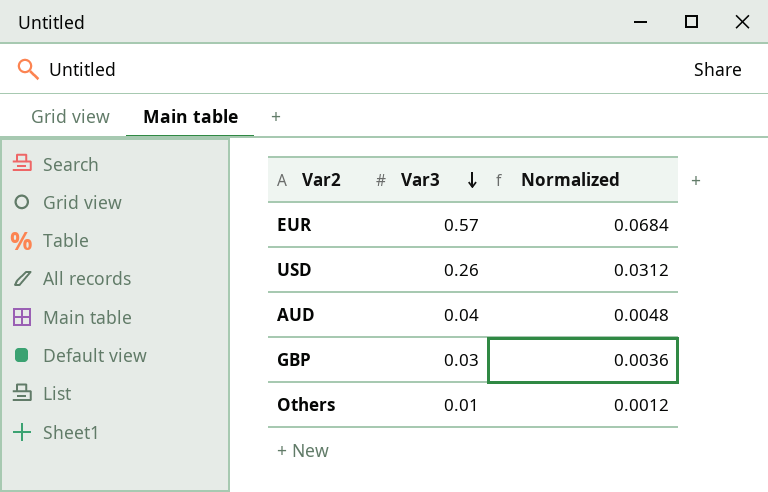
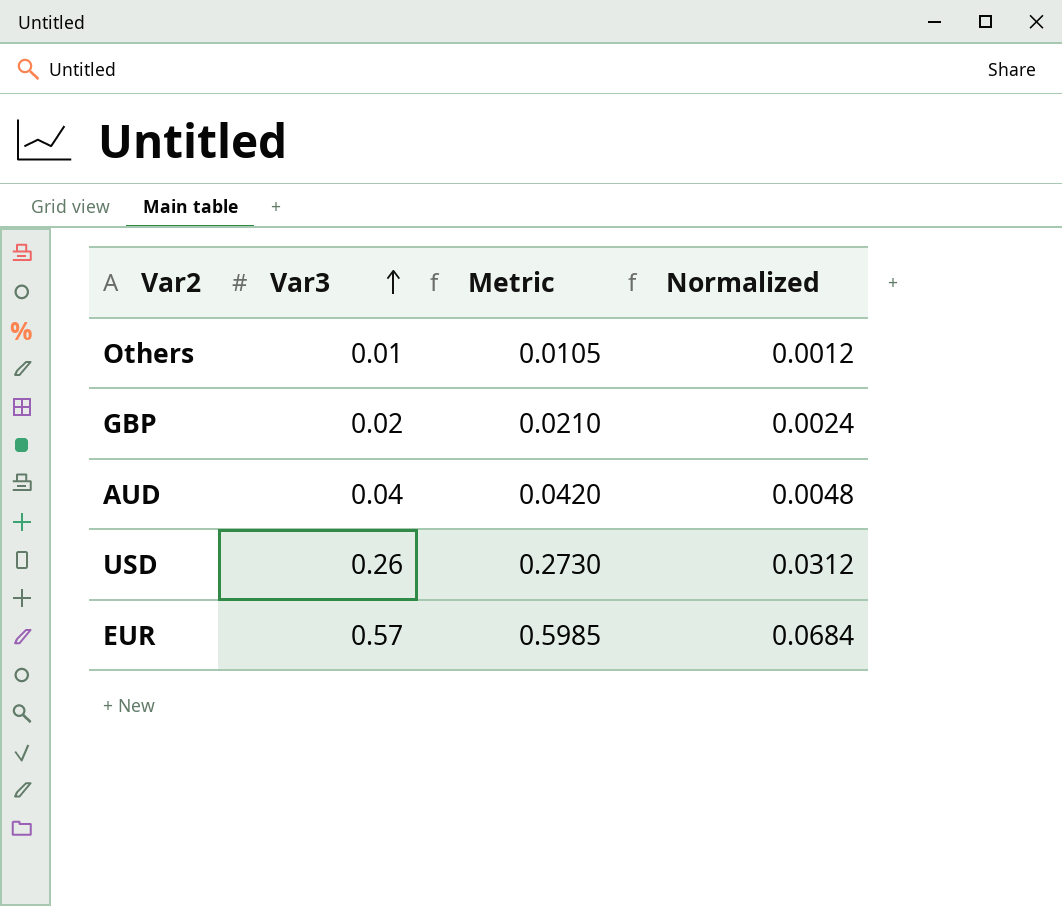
row order: Var3 descending -> Var3 ascending
column Metric | formula: none -> [Var3] * 1.05
GBP | Var3: 0.03 -> 0.02
GBP | Normalized: 0.0036 -> 0.0024

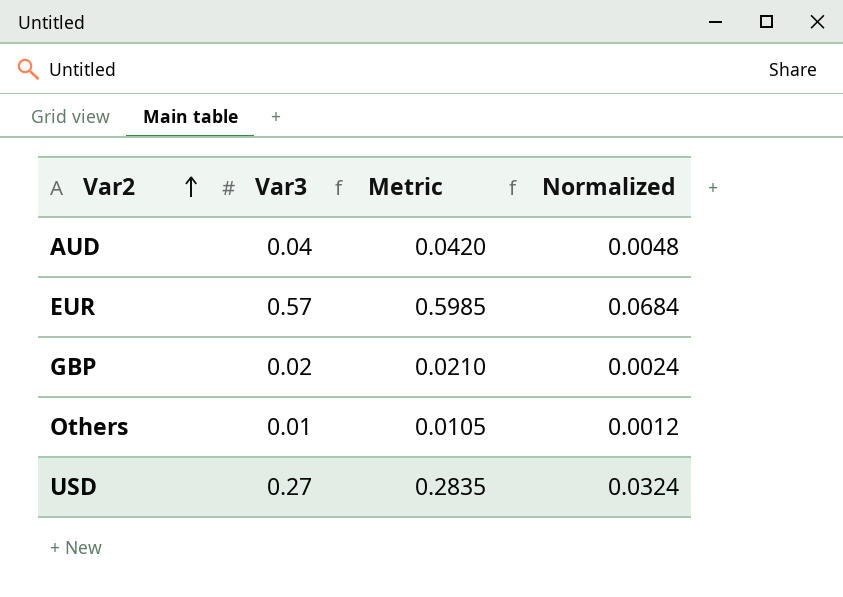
row order: Var3 ascending -> Var2 ascending
USD | Var3: 0.26 -> 0.27
USD | Metric: 0.2730 -> 0.2835
USD | Normalized: 0.0312 -> 0.0324

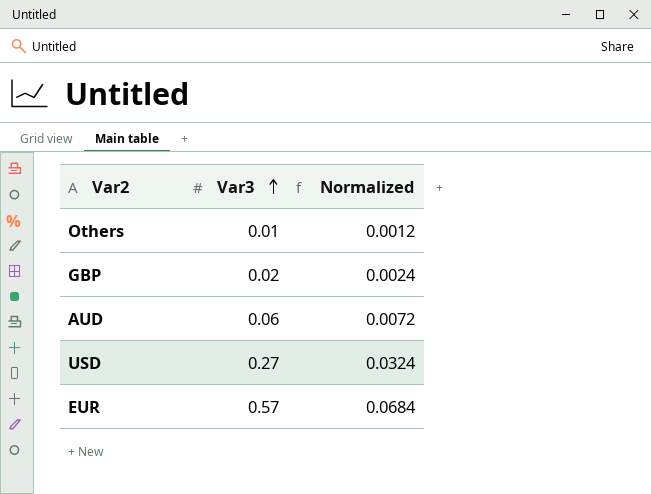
row order: Var2 ascending -> Var3 ascending
column Metric | formula: [Var3] * 1.05 -> none
AUD | Var3: 0.04 -> 0.06
AUD | Normalized: 0.0048 -> 0.0072

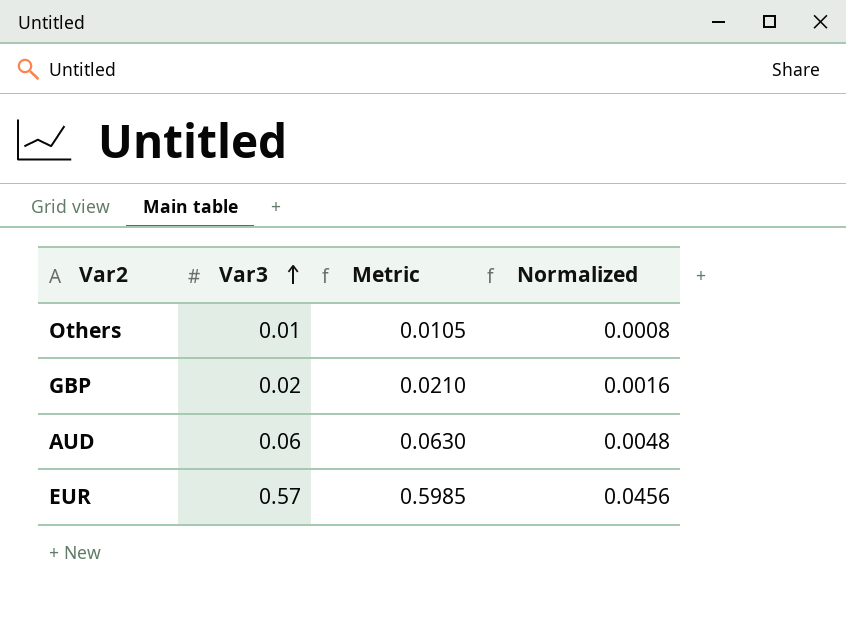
column Metric | formula: none -> [Var3] * 1.05
column Normalized | formula: [Var3] * 0.12 -> [Var3] * 0.08
row USD: 0.27 | 0.0324 -> none

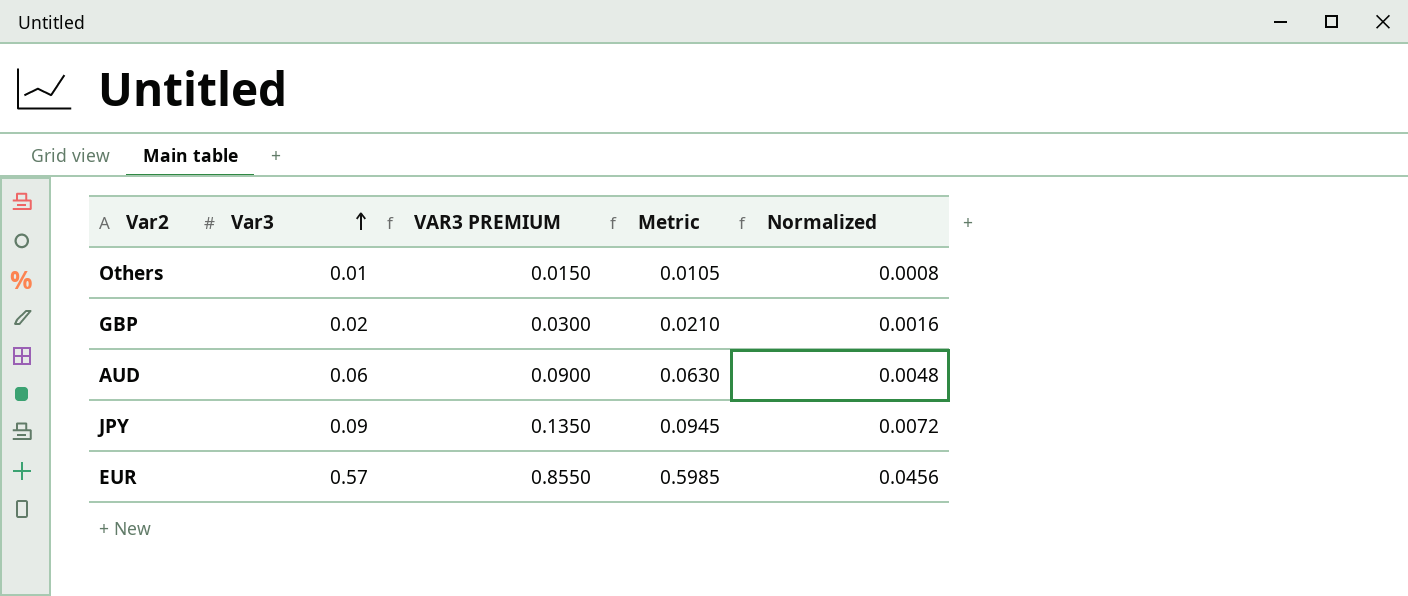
column VAR3 PREMIUM | formula: none -> [Var3] * 1.5
row JPY: none -> 0.09 | 0.1350 | 0.0945 | 0.0072

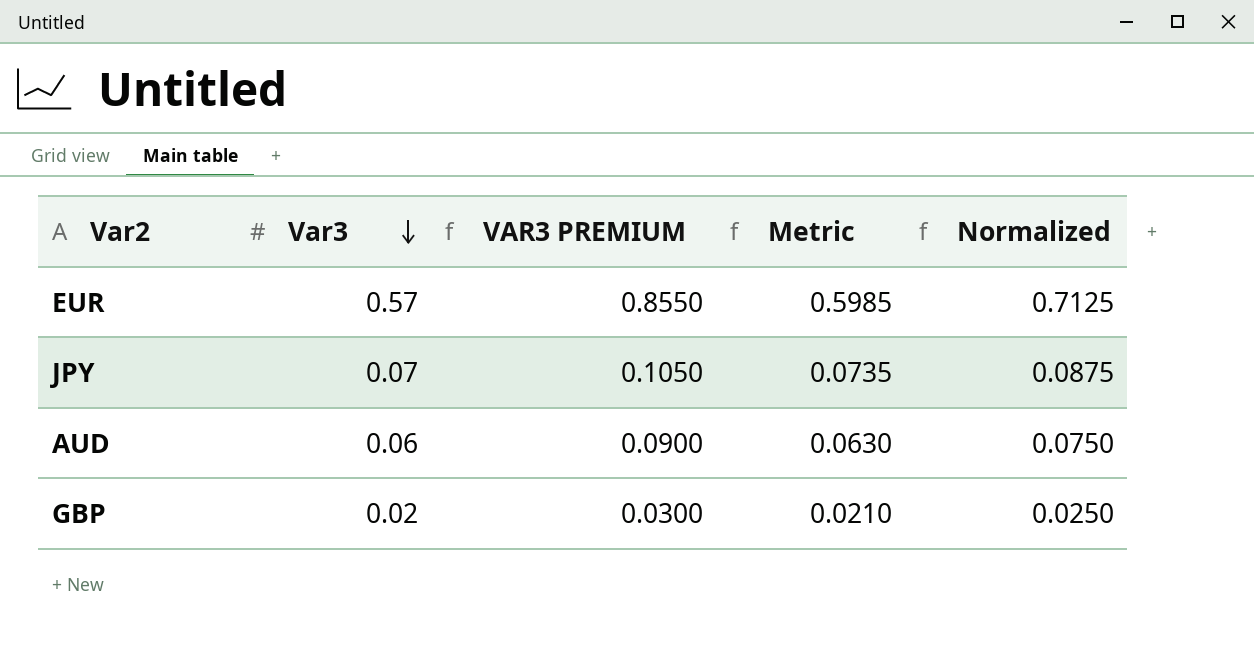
row order: Var3 ascending -> Var3 descending
column Normalized | formula: [Var3] * 0.08 -> [Var3] * 1.25
row Others: 0.01 | 0.0150 | 0.0105 | 0.0008 -> none
JPY | Var3: 0.09 -> 0.07
JPY | VAR3 PREMIUM: 0.1350 -> 0.1050
JPY | Metric: 0.0945 -> 0.0735

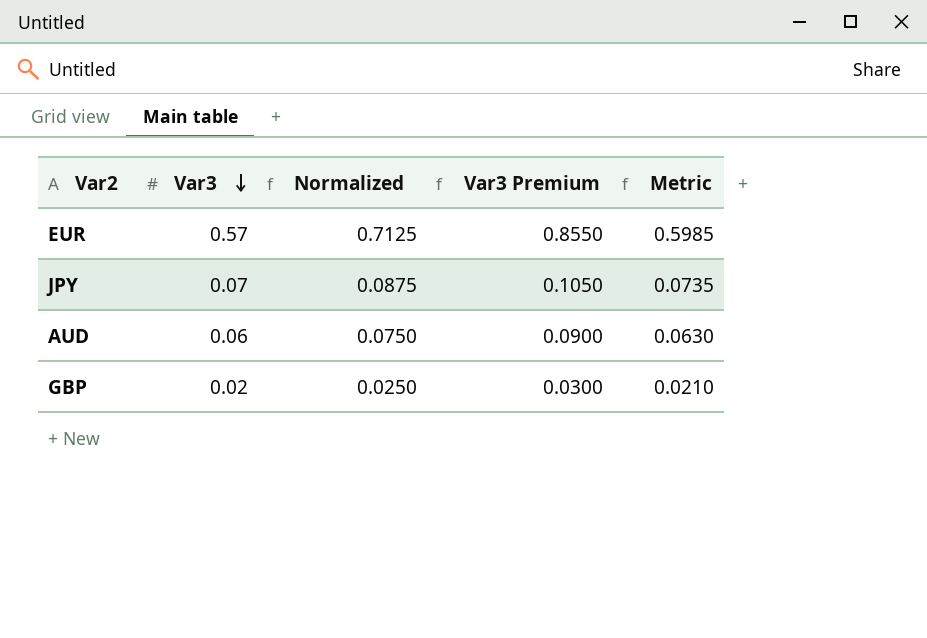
column Normalized | position: 5 -> 3
column name: VAR3 PREMIUM -> Var3 Premium

